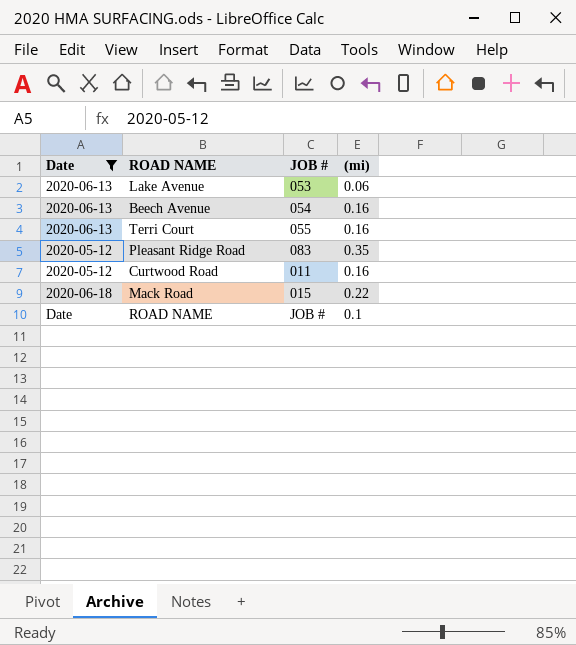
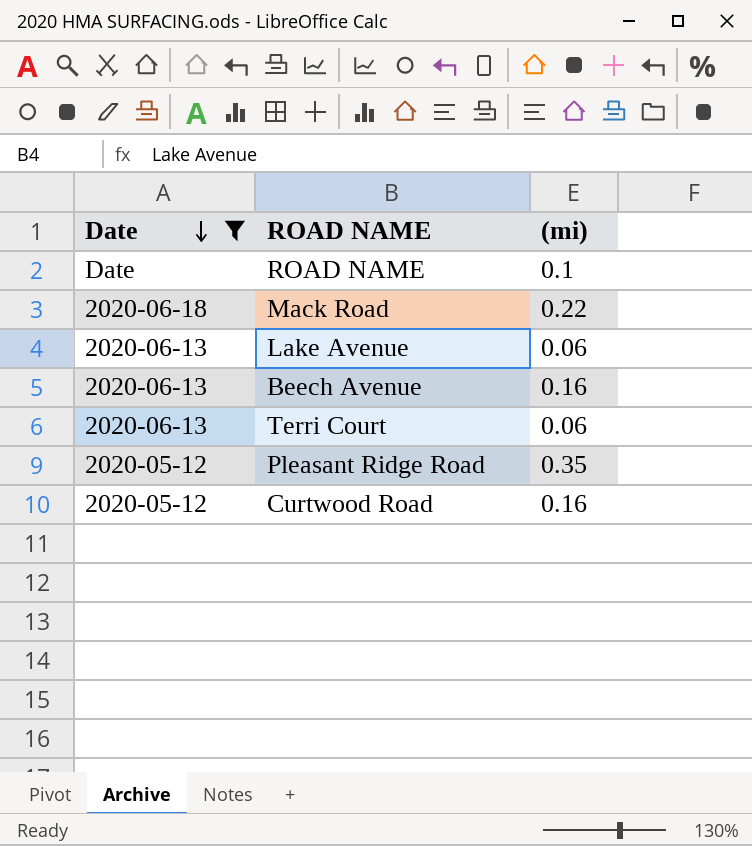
row order: none -> Date descending
column JOB # | position: 3 -> none
Terri Court | (mi): 0.16 -> 0.06

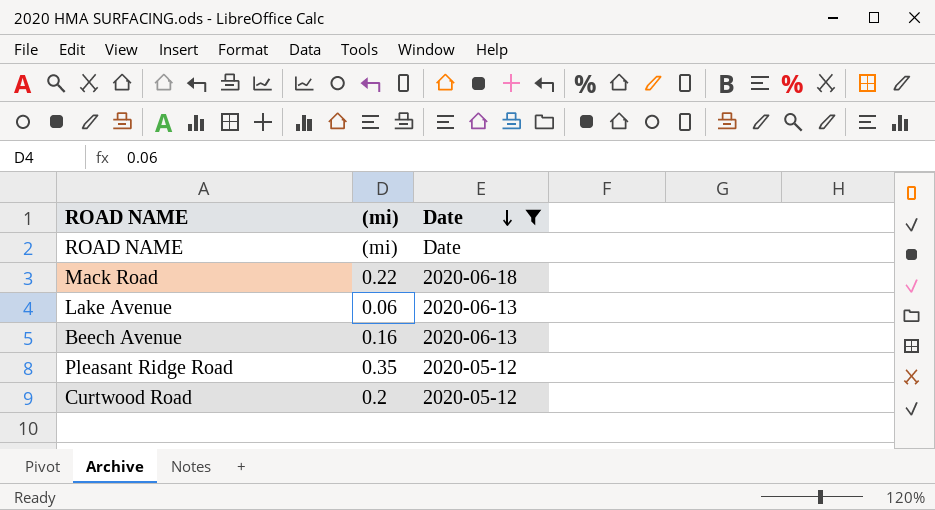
column Date | position: 1 -> 3
row Terri Court: 2020-06-13 | 0.06 -> none
ROAD NAME | (mi): 0.1 -> (mi)
Curtwood Road | (mi): 0.16 -> 0.2

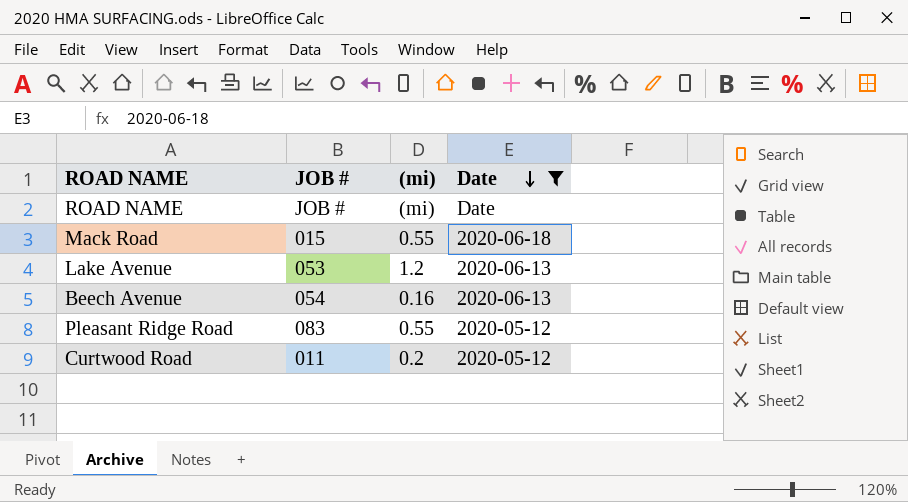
column JOB # | position: none -> 2
Mack Road | (mi): 0.22 -> 0.55
Lake Avenue | (mi): 0.06 -> 1.2
Pleasant Ridge Road | (mi): 0.35 -> 0.55

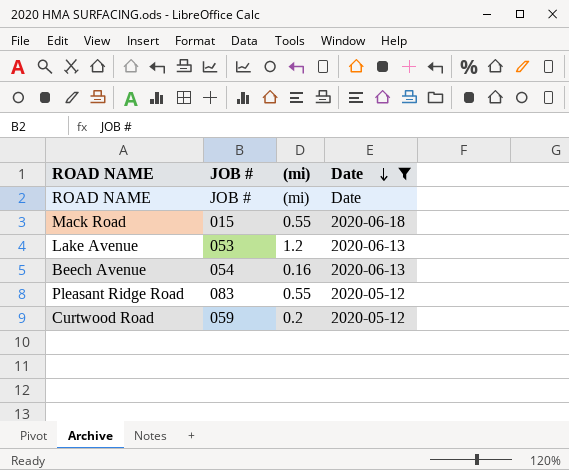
Curtwood Road | JOB #: 011 -> 059

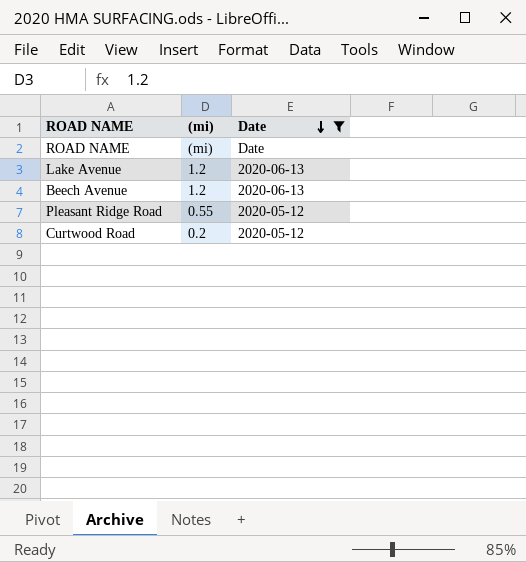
column JOB # | position: 2 -> none
row Mack Road: 015 | 0.55 | 2020-06-18 -> none
Beech Avenue | (mi): 0.16 -> 1.2

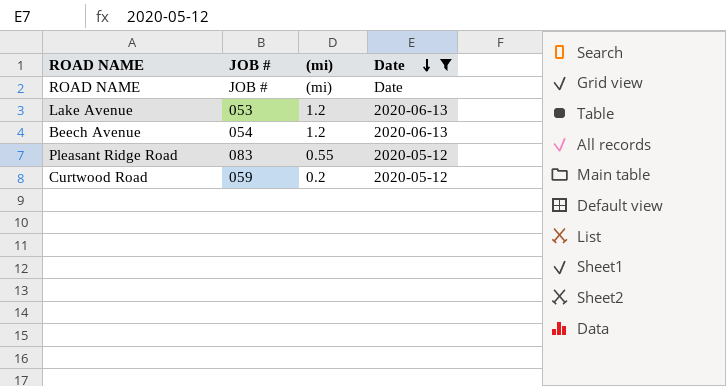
column JOB # | position: none -> 2

